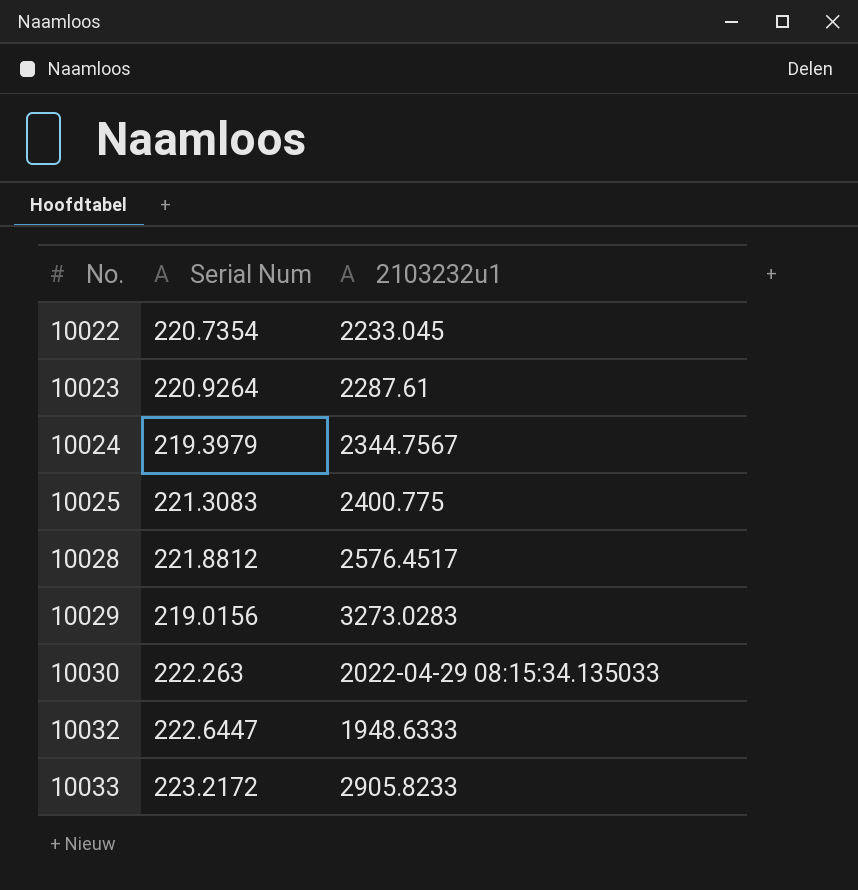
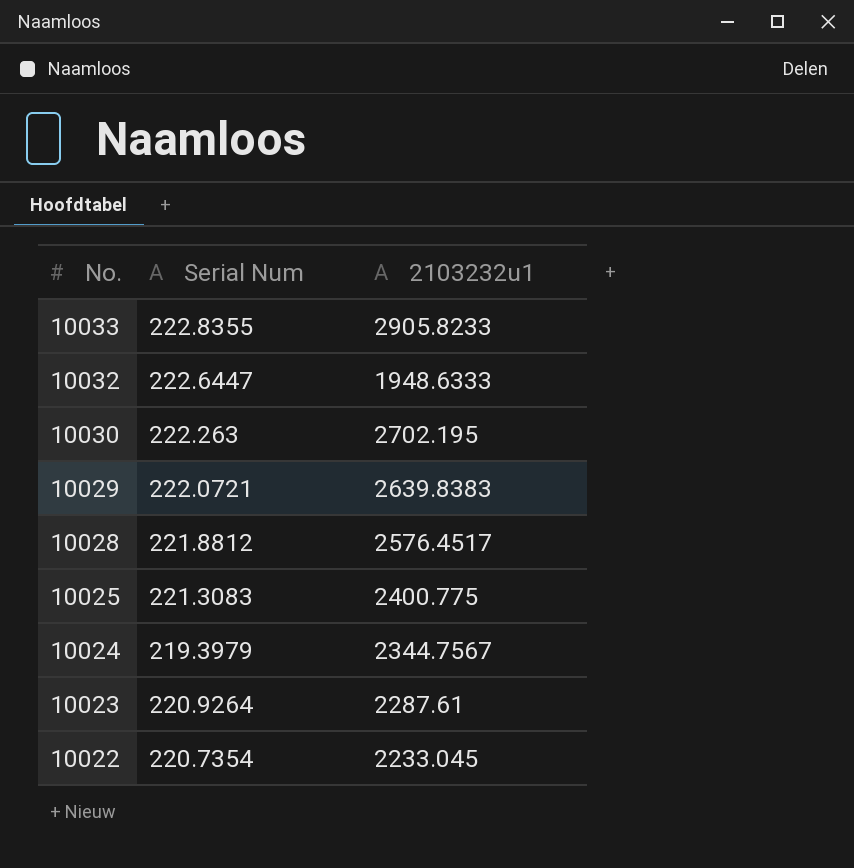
row order: No. ascending -> No. descending
10033 | Serial Num: 223.2172 -> 222.8355
10030 | 2103232u1: 2022-04-29 08:15:34.135033 -> 2702.195
10029 | Serial Num: 219.0156 -> 222.0721
10029 | 2103232u1: 3273.0283 -> 2639.8383

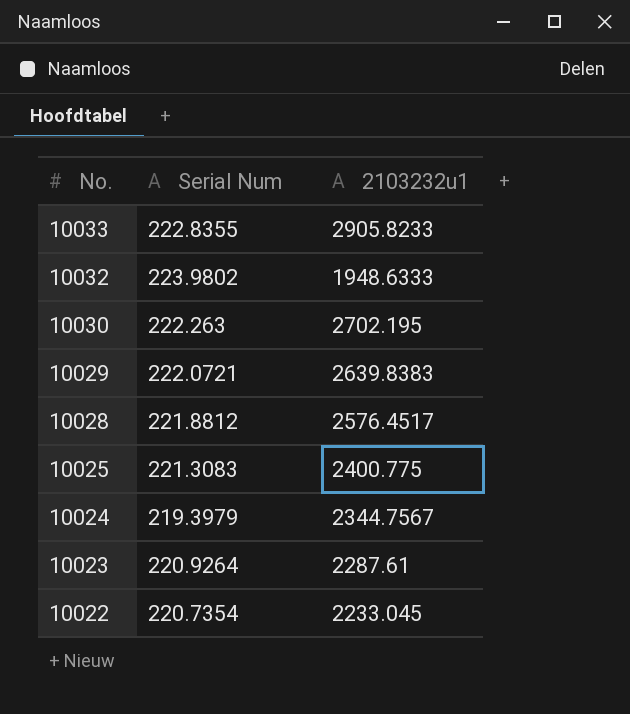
10032 | Serial Num: 222.6447 -> 223.9802

